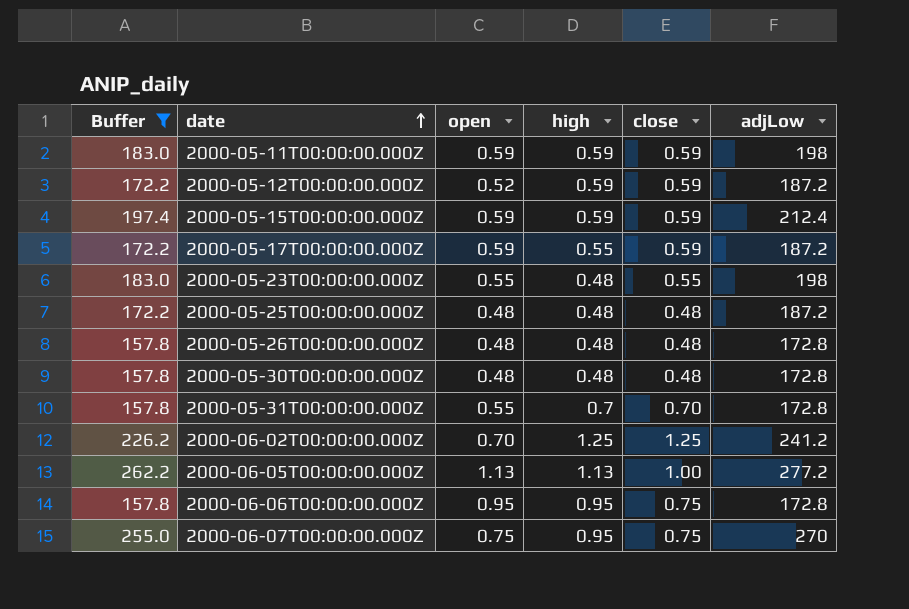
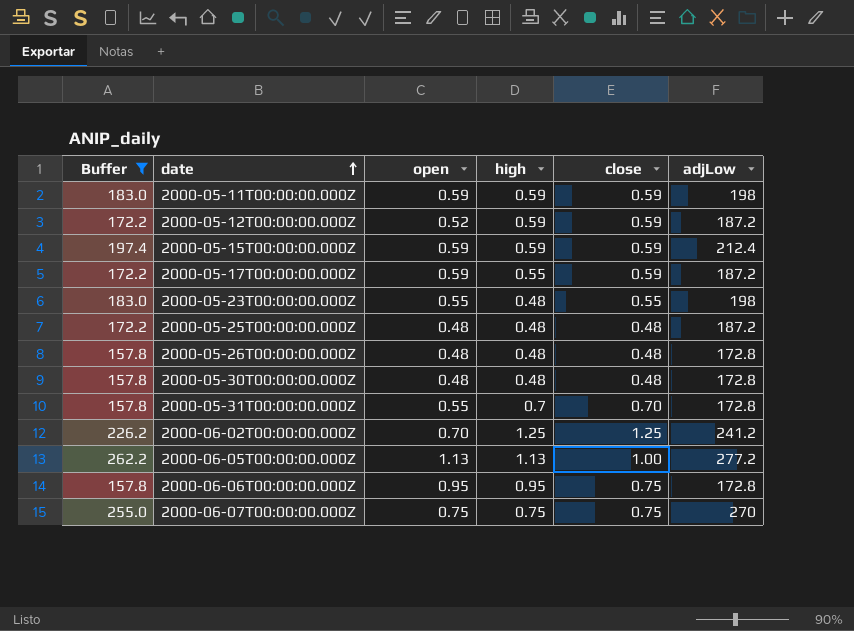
2000-06-07T00:00:00.000Z | high: 0.95 -> 0.75

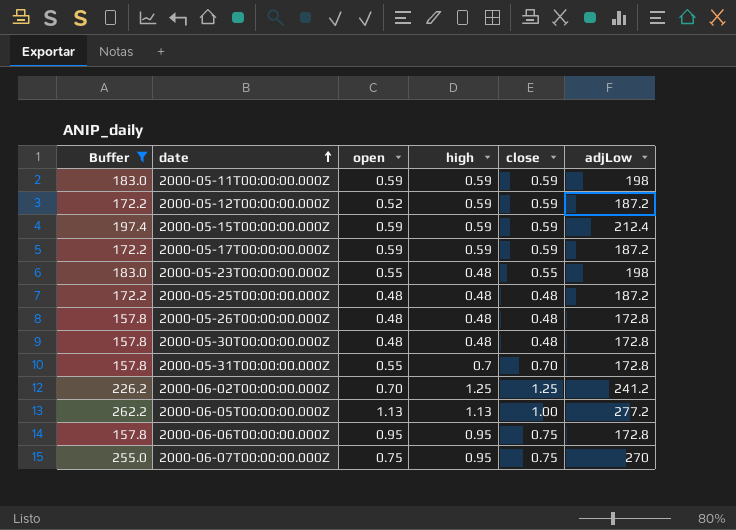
2000-05-17T00:00:00.000Z | high: 0.55 -> 0.59
2000-06-07T00:00:00.000Z | high: 0.75 -> 0.95

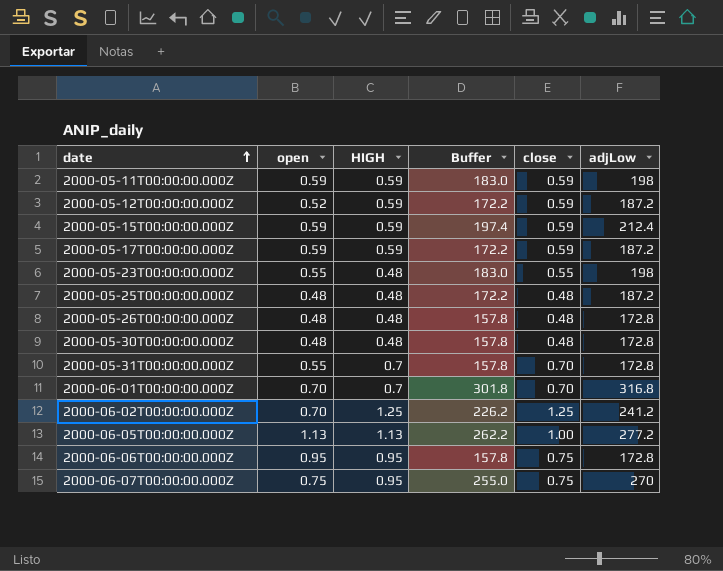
filter: Buffer != 301.8 -> none
column name: high -> HIGH
column Buffer | position: 1 -> 4

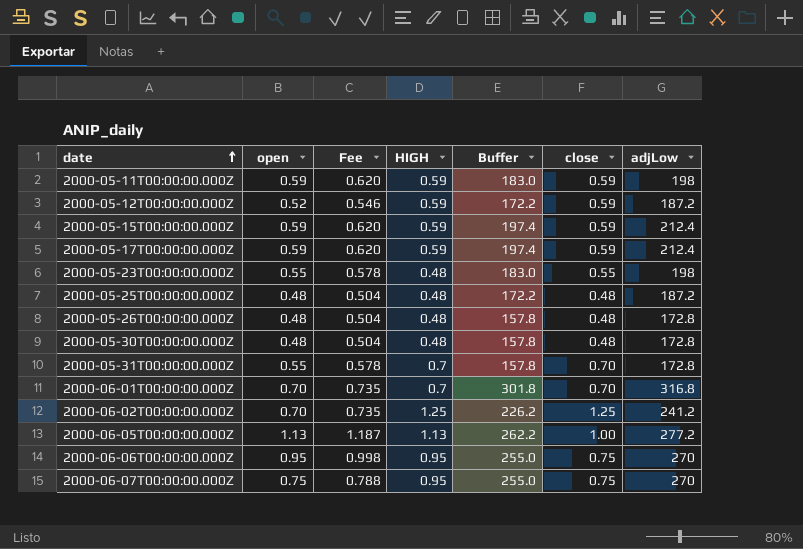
column Fee | formula: none -> [open] * 1.05
2000-05-17T00:00:00.000Z | Buffer: 172.2 -> 197.4
2000-05-17T00:00:00.000Z | adjLow: 187.2 -> 212.4
2000-06-06T00:00:00.000Z | Buffer: 157.8 -> 255.0
2000-06-06T00:00:00.000Z | adjLow: 172.8 -> 270

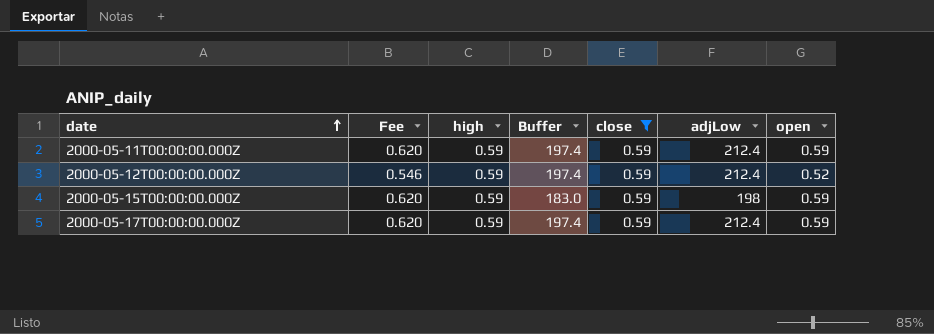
filter: none -> close = 0.59
column name: HIGH -> high
column open | position: 2 -> 7
2000-05-11T00:00:00.000Z | Buffer: 183.0 -> 197.4
2000-05-11T00:00:00.000Z | adjLow: 198 -> 212.4
2000-05-12T00:00:00.000Z | Buffer: 172.2 -> 197.4
2000-05-12T00:00:00.000Z | adjLow: 187.2 -> 212.4
2000-05-15T00:00:00.000Z | Buffer: 197.4 -> 183.0
2000-05-15T00:00:00.000Z | adjLow: 212.4 -> 198

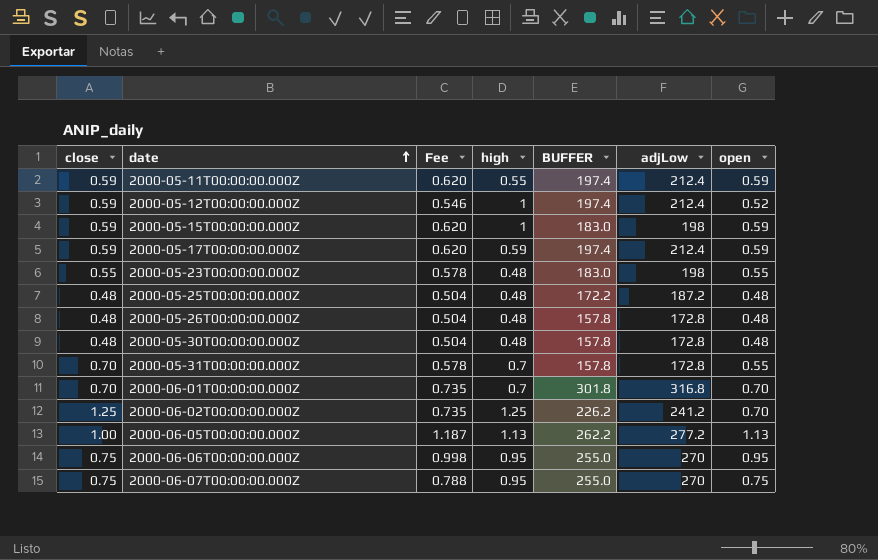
filter: close = 0.59 -> none
column close | position: 5 -> 1
column name: Buffer -> BUFFER
2000-05-11T00:00:00.000Z | high: 0.59 -> 0.55
2000-05-12T00:00:00.000Z | high: 0.59 -> 1
2000-05-15T00:00:00.000Z | high: 0.59 -> 1

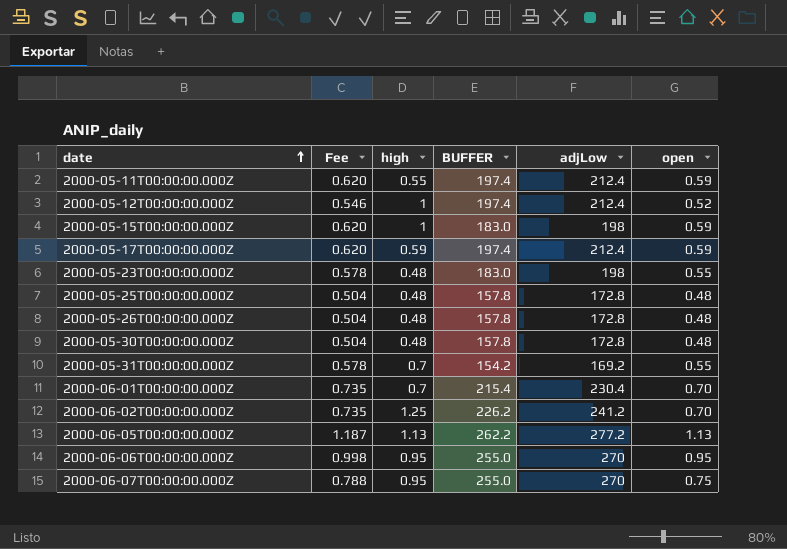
column close | position: 1 -> none
2000-05-25T00:00:00.000Z | BUFFER: 172.2 -> 157.8
2000-05-25T00:00:00.000Z | adjLow: 187.2 -> 172.8
2000-05-31T00:00:00.000Z | BUFFER: 157.8 -> 154.2
2000-05-31T00:00:00.000Z | adjLow: 172.8 -> 169.2
2000-06-01T00:00:00.000Z | BUFFER: 301.8 -> 215.4
2000-06-01T00:00:00.000Z | adjLow: 316.8 -> 230.4

